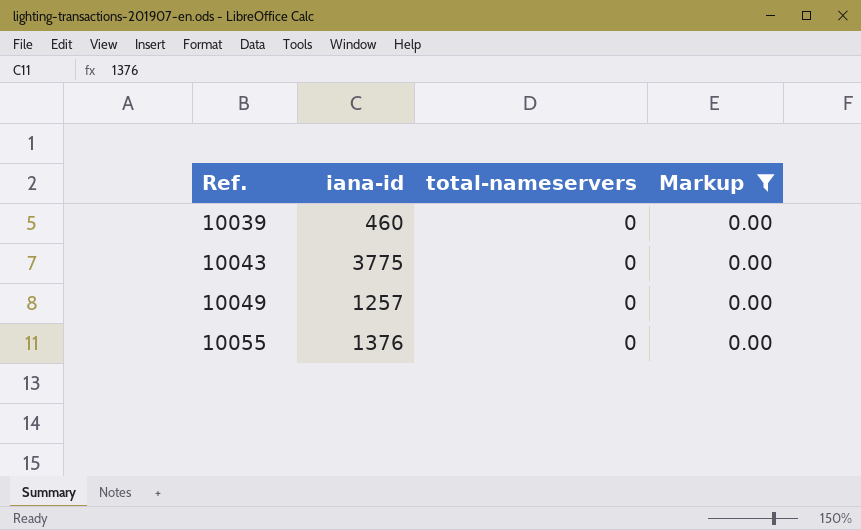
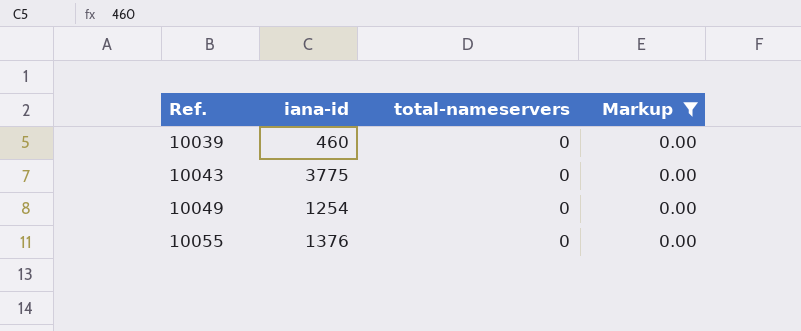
10049 | iana-id: 1257 -> 1254

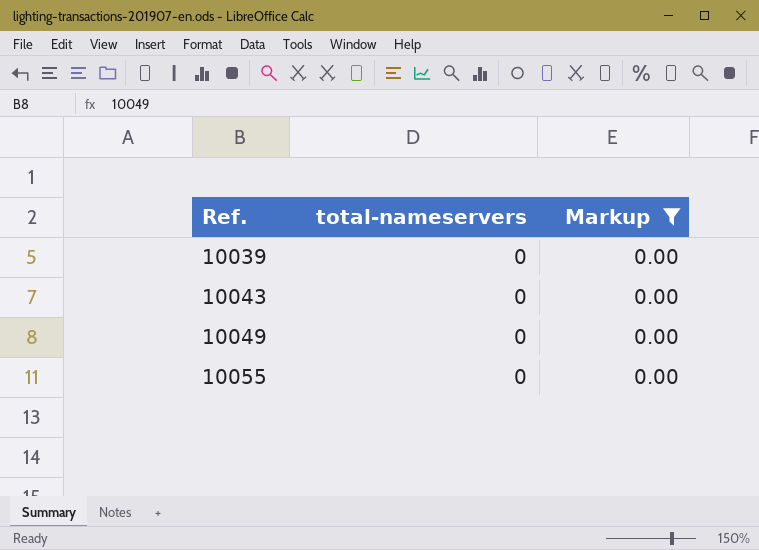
column iana-id | position: 2 -> none

